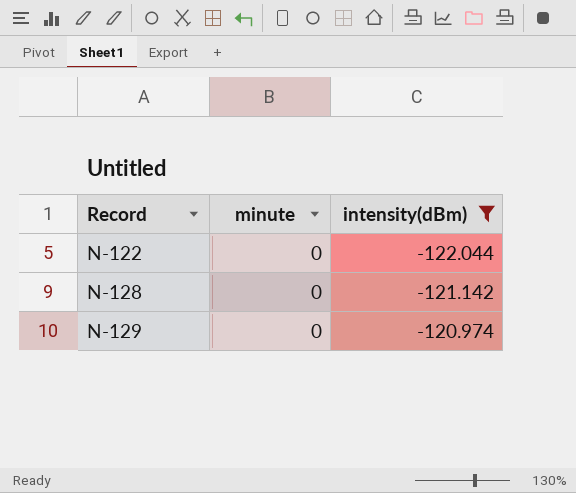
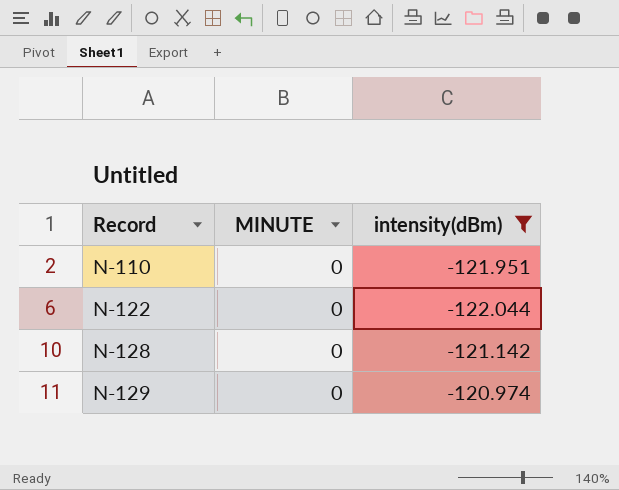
column name: minute -> MINUTE
row N-110: none -> 0 | -121.951

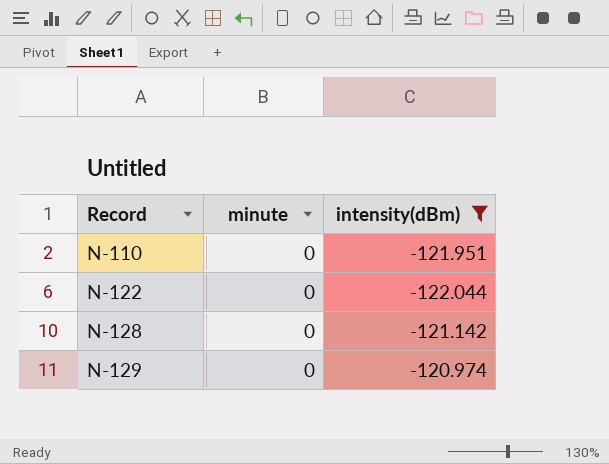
column name: MINUTE -> minute

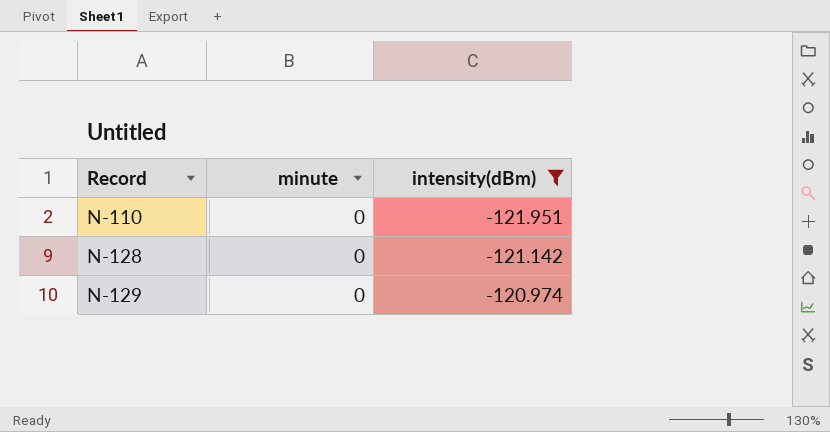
row N-122: 0 | -122.044 -> none

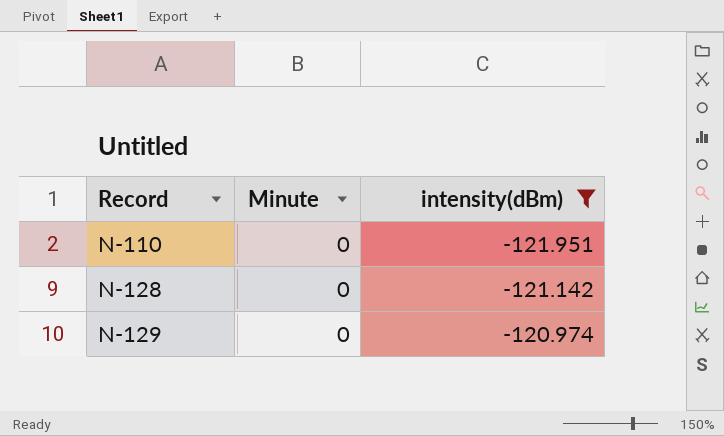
column name: minute -> Minute

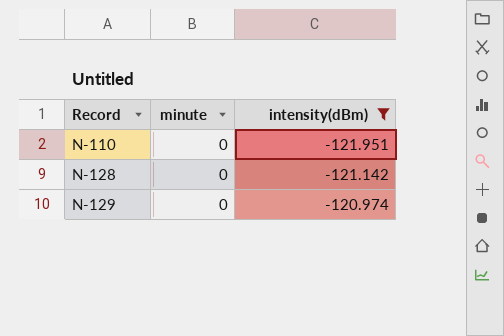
column name: Minute -> minute

